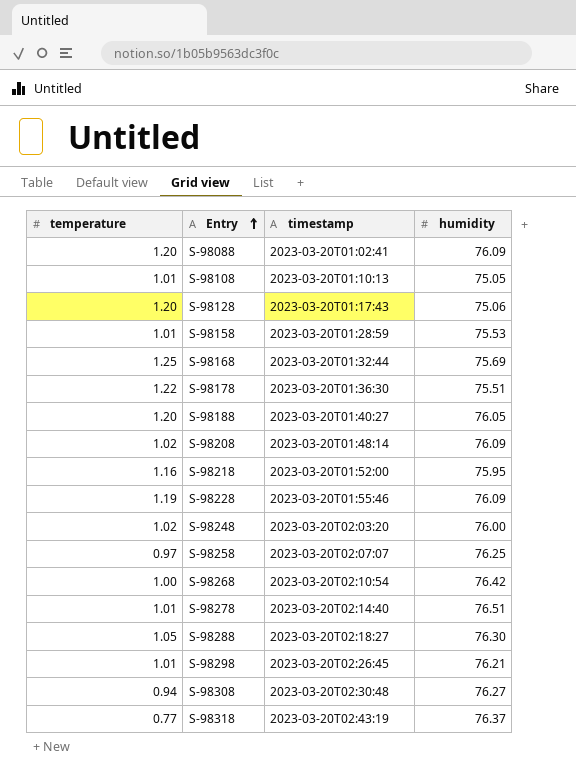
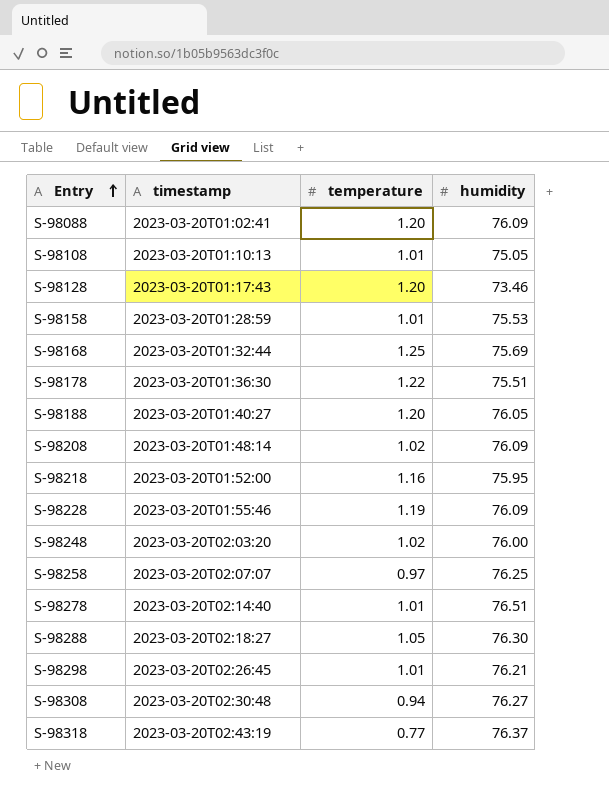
column temperature | position: 1 -> 3
row S-98268: 1.00 | 2023-03-20T02:10:54 | 76.42 -> none
S-98128 | humidity: 75.06 -> 73.46

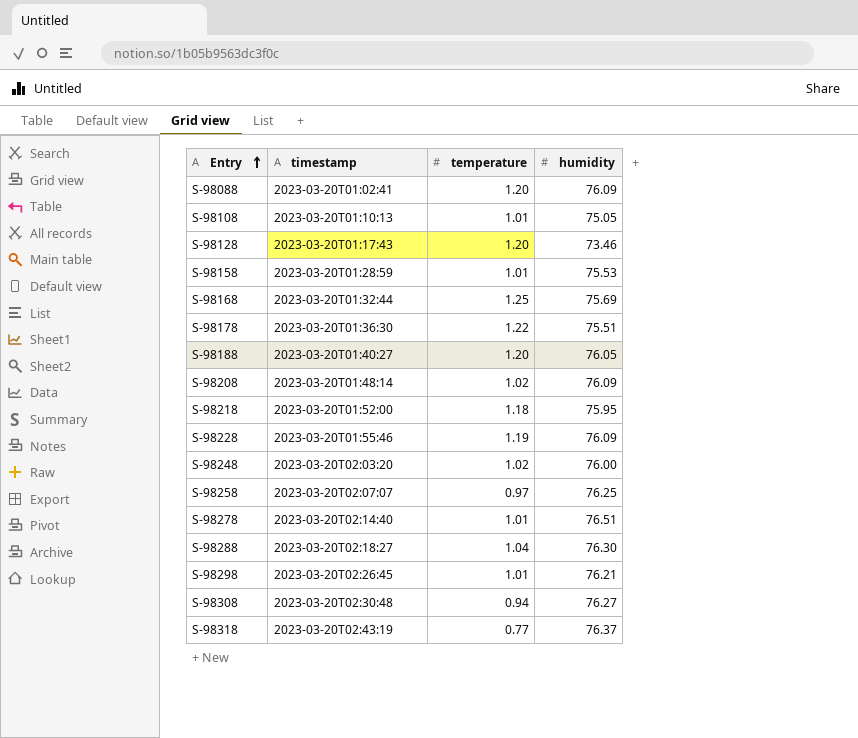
S-98218 | temperature: 1.16 -> 1.18
S-98288 | temperature: 1.05 -> 1.04

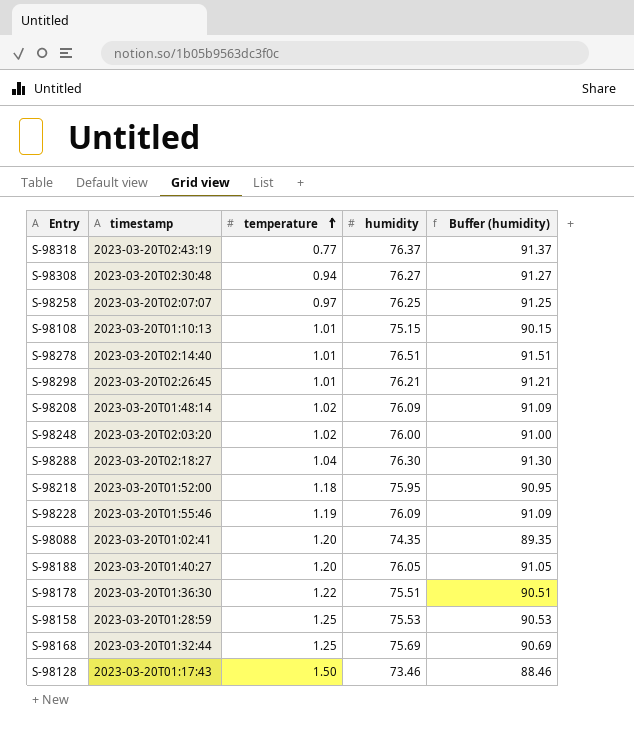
row order: Entry ascending -> temperature ascending
column Buffer (humidity) | formula: none -> [humidity] + 15
S-98108 | humidity: 75.05 -> 75.15
S-98088 | humidity: 76.09 -> 74.35
S-98158 | temperature: 1.01 -> 1.25
S-98128 | temperature: 1.20 -> 1.50

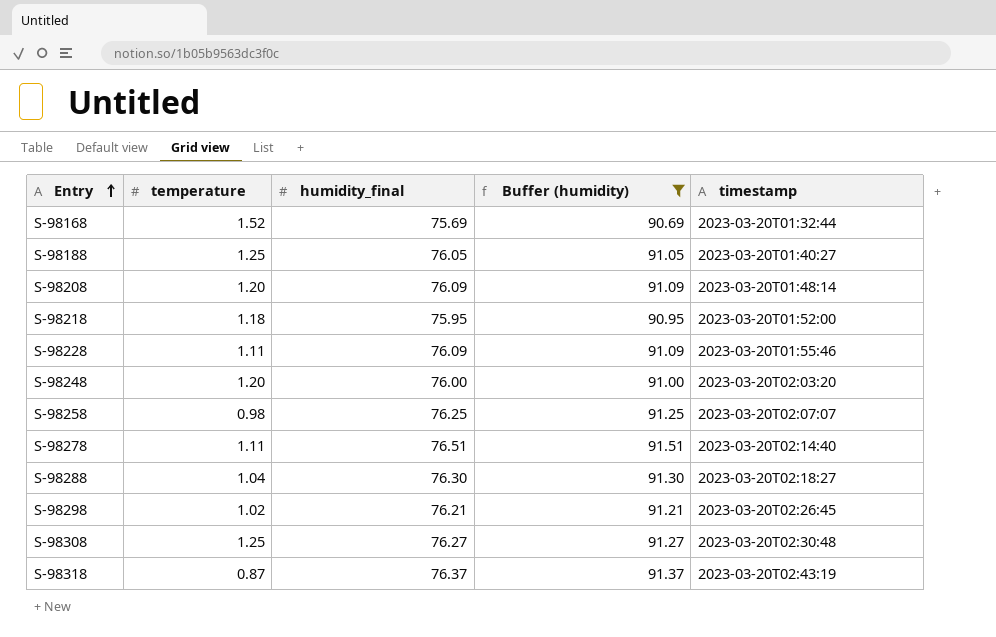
filter: none -> Buffer (humidity) >= 90.69
row order: temperature ascending -> Entry ascending
column name: humidity -> humidity_final
column timestamp | position: 2 -> 5
S-98168 | temperature: 1.25 -> 1.52
S-98188 | temperature: 1.20 -> 1.25
S-98208 | temperature: 1.02 -> 1.20
S-98228 | temperature: 1.19 -> 1.11
S-98248 | temperature: 1.02 -> 1.20
S-98258 | temperature: 0.97 -> 0.98
S-98278 | temperature: 1.01 -> 1.11
S-98298 | temperature: 1.01 -> 1.02
S-98308 | temperature: 0.94 -> 1.25
S-98318 | temperature: 0.77 -> 0.87

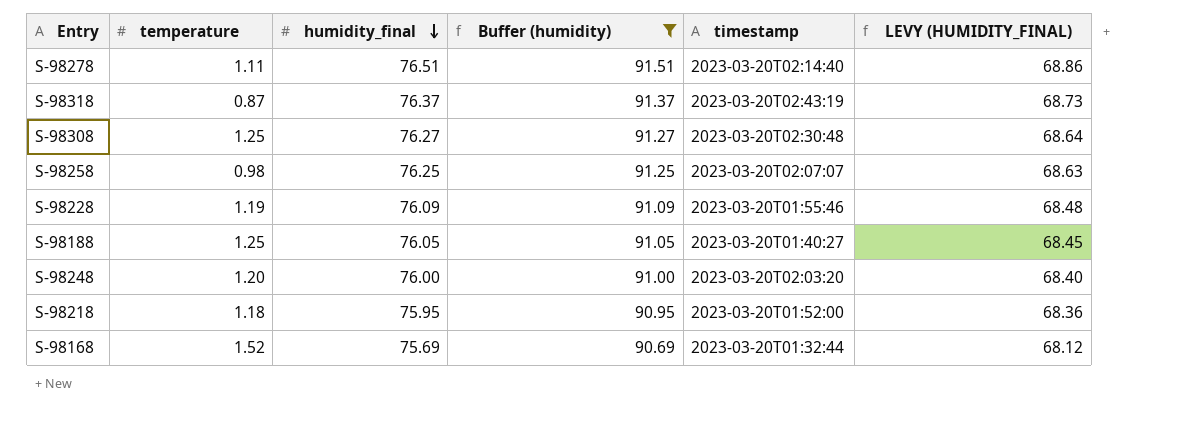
row order: Entry ascending -> humidity_final descending
column LEVY (HUMIDITY_FINAL) | formula: none -> [humidity_final] * 0.9
row S-98208: 1.20 | 76.09 | 91.09 | 2023-03-20T01:48:14 -> none
row S-98288: 1.04 | 76.30 | 91.30 | 2023-03-20T02:18:27 -> none
row S-98298: 1.02 | 76.21 | 91.21 | 2023-03-20T02:26:45 -> none
S-98228 | temperature: 1.11 -> 1.19

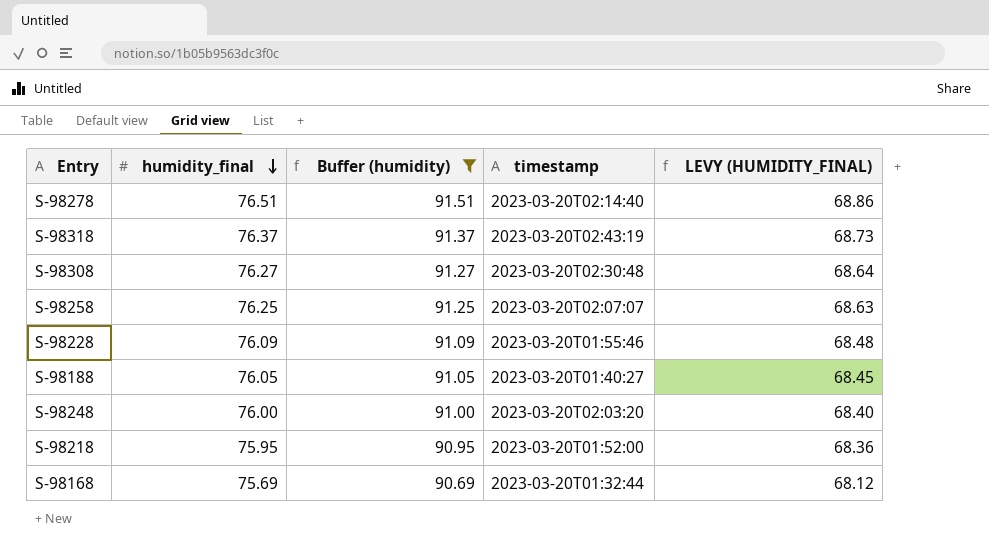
column temperature | position: 2 -> none

